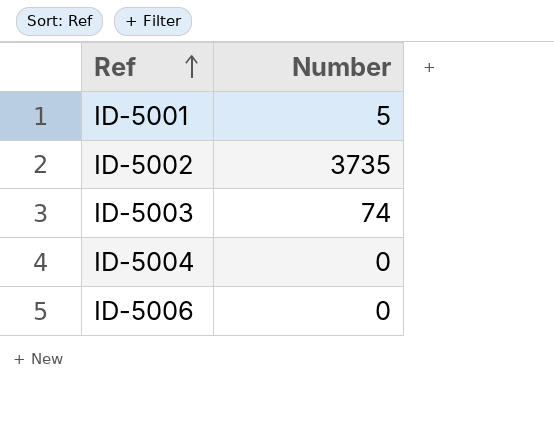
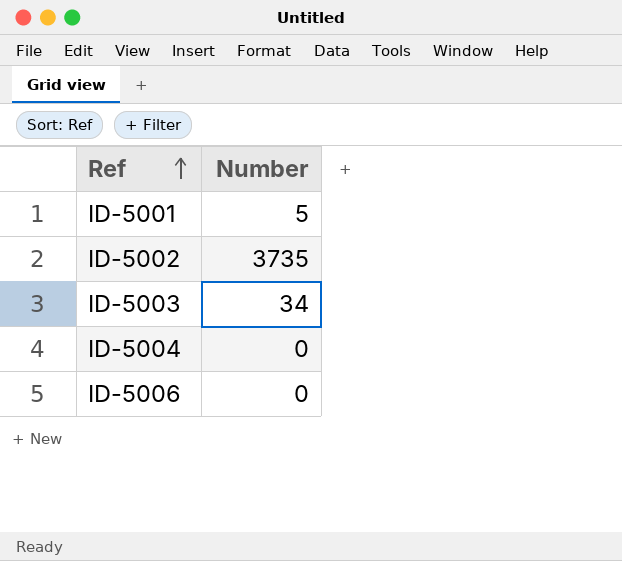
ID-5003 | Number: 74 -> 34

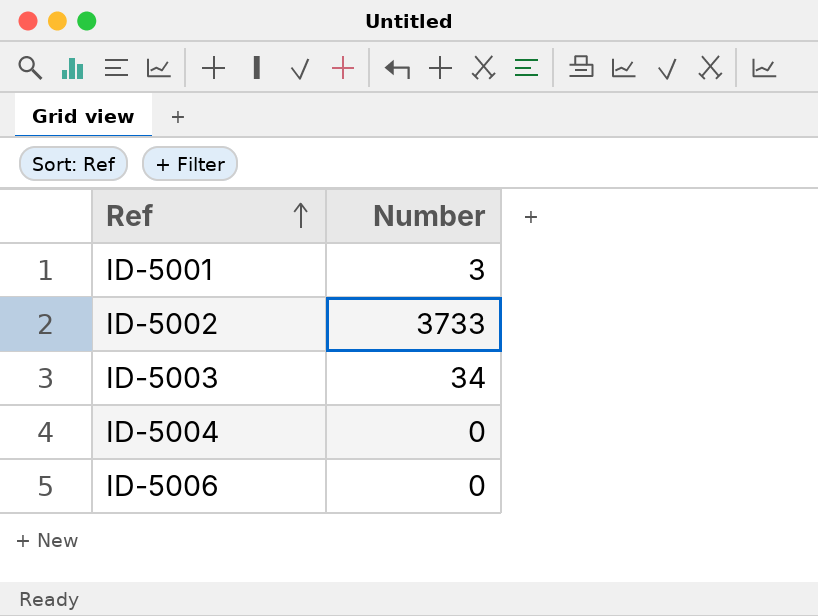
ID-5001 | Number: 5 -> 3
ID-5002 | Number: 3735 -> 3733

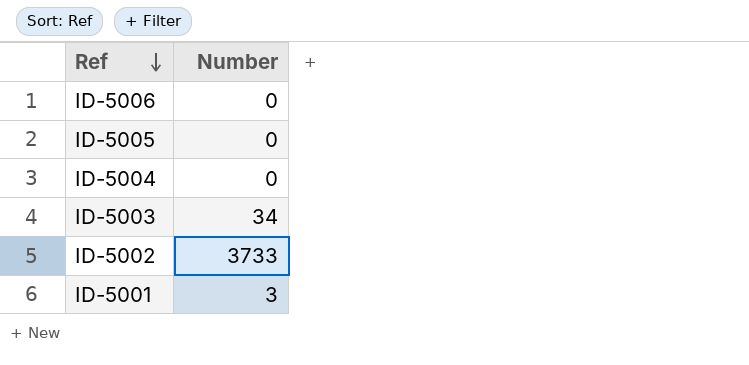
row order: Ref ascending -> Ref descending
row ID-5005: none -> 0

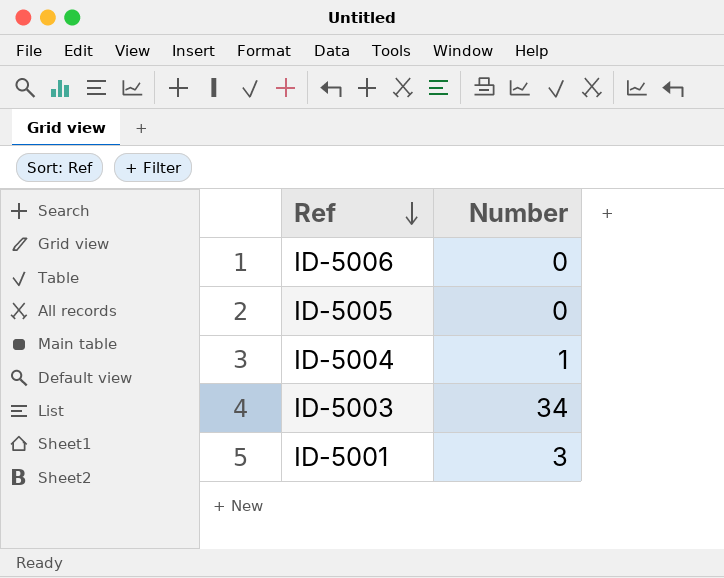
row ID-5002: 3733 -> none
ID-5004 | Number: 0 -> 1

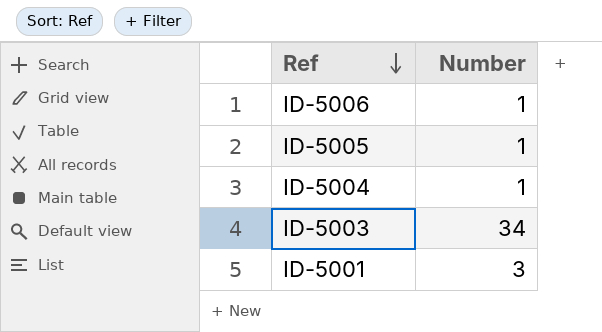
ID-5006 | Number: 0 -> 1
ID-5005 | Number: 0 -> 1

